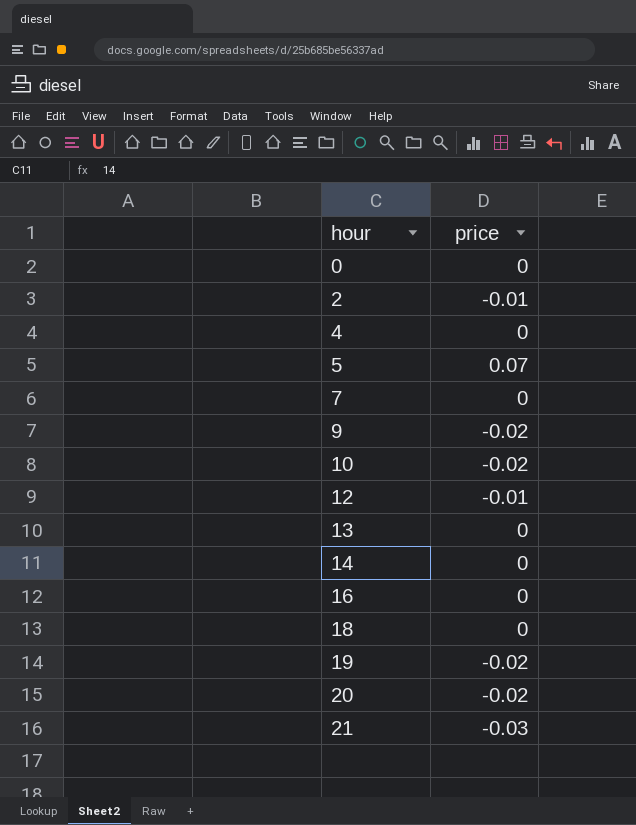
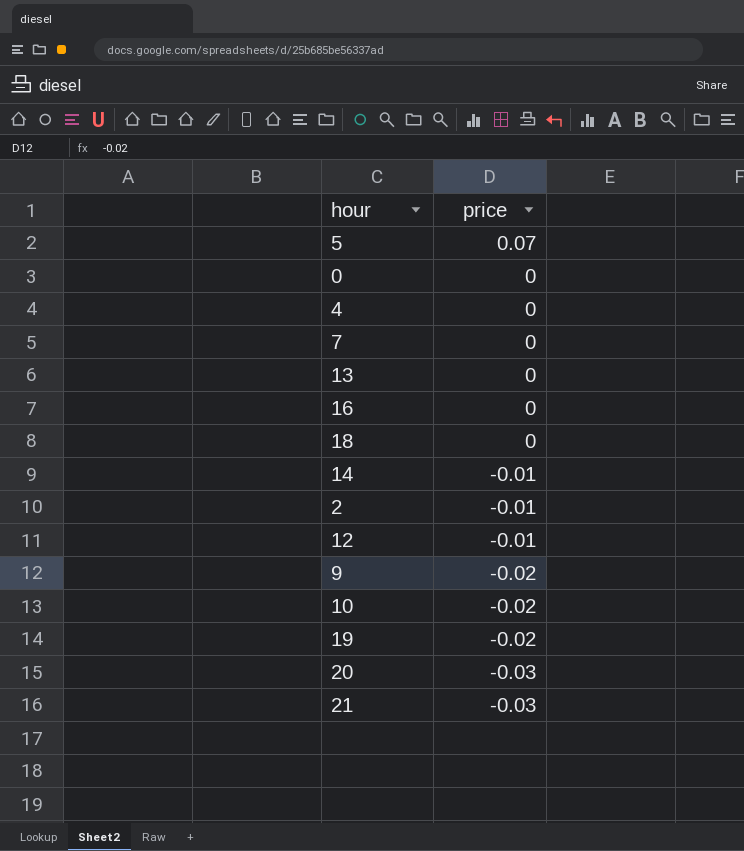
row order: hour ascending -> price descending
14 | price: 0 -> -0.01
20 | price: -0.02 -> -0.03

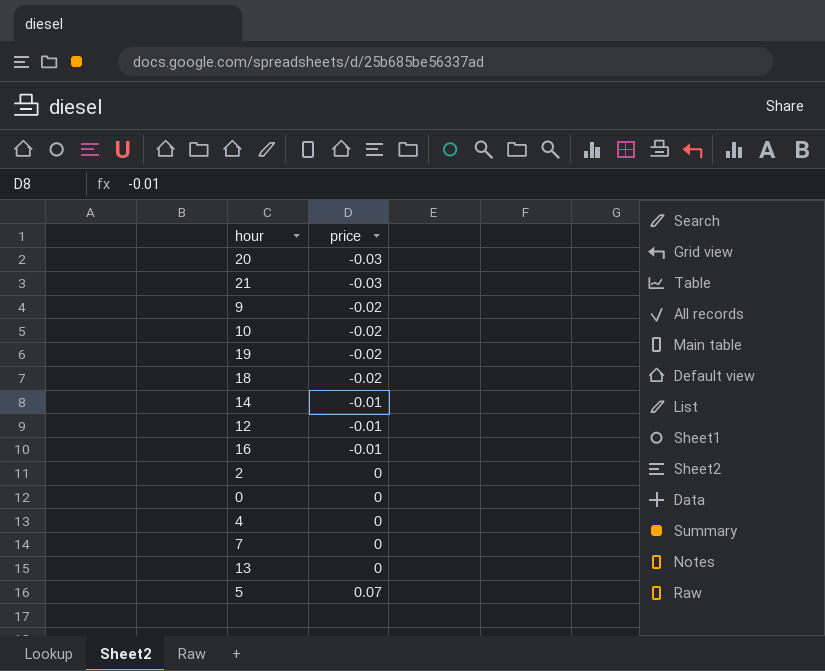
row order: price descending -> price ascending
18 | price: 0 -> -0.02
16 | price: 0 -> -0.01
2 | price: -0.01 -> 0

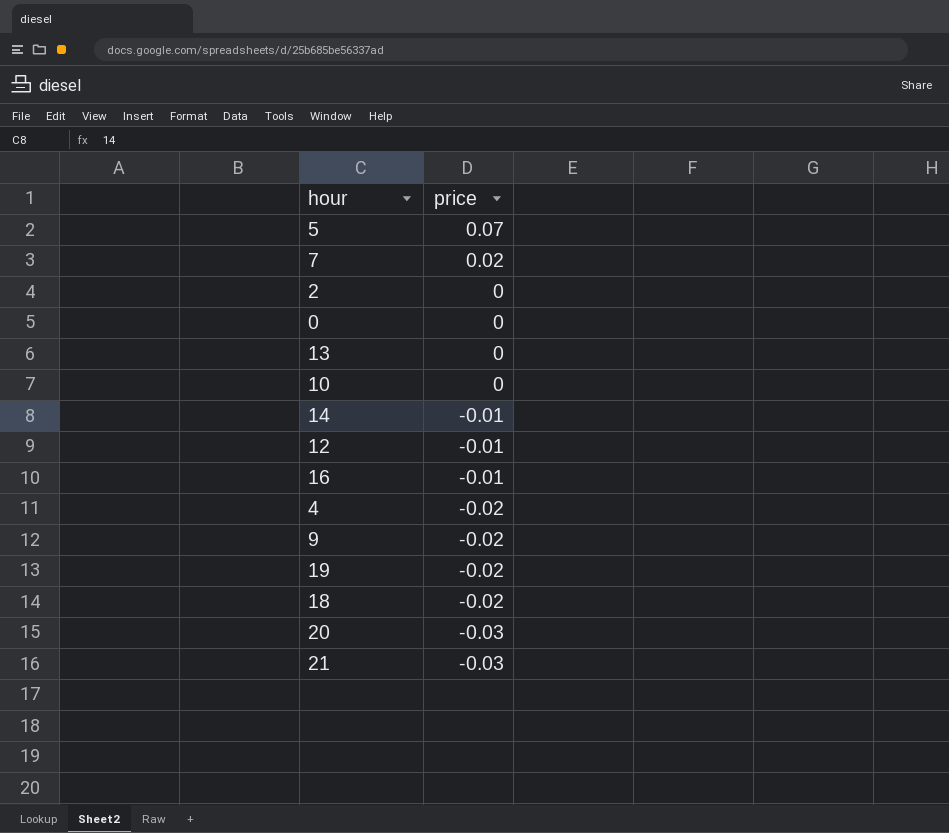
row order: price ascending -> price descending
7 | price: 0 -> 0.02
10 | price: -0.02 -> 0
4 | price: 0 -> -0.02

